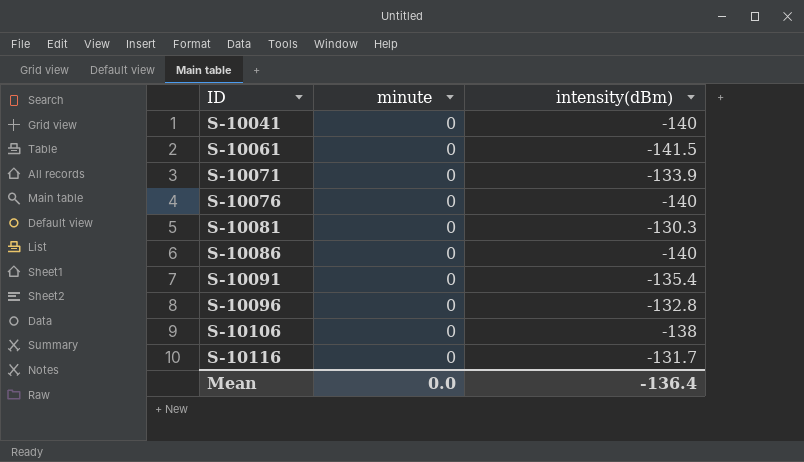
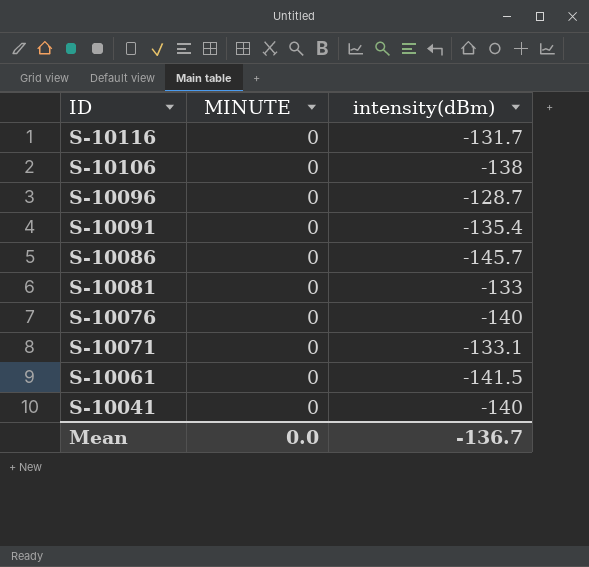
row order: ID ascending -> ID descending
column name: minute -> MINUTE
S-10096 | intensity(dBm): -132.8 -> -128.7
S-10086 | intensity(dBm): -140 -> -145.7
S-10081 | intensity(dBm): -130.3 -> -133
S-10071 | intensity(dBm): -133.9 -> -133.1
Mean | intensity(dBm): -136.4 -> -136.7

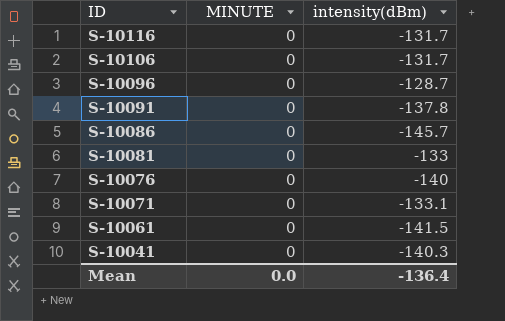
S-10106 | intensity(dBm): -138 -> -131.7
S-10091 | intensity(dBm): -135.4 -> -137.8
S-10041 | intensity(dBm): -140 -> -140.3
Mean | intensity(dBm): -136.7 -> -136.4

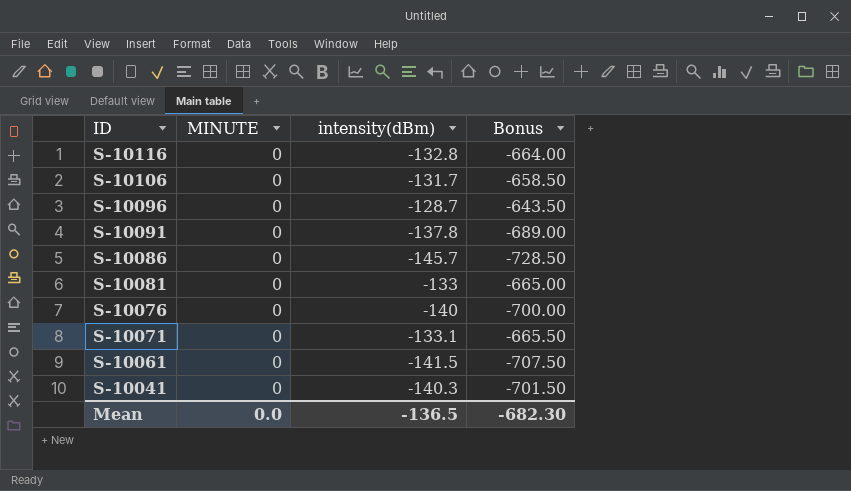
column Bonus | formula: none -> [intensity(dBm)] * 5
S-10116 | intensity(dBm): -131.7 -> -132.8
Mean | intensity(dBm): -136.4 -> -136.5

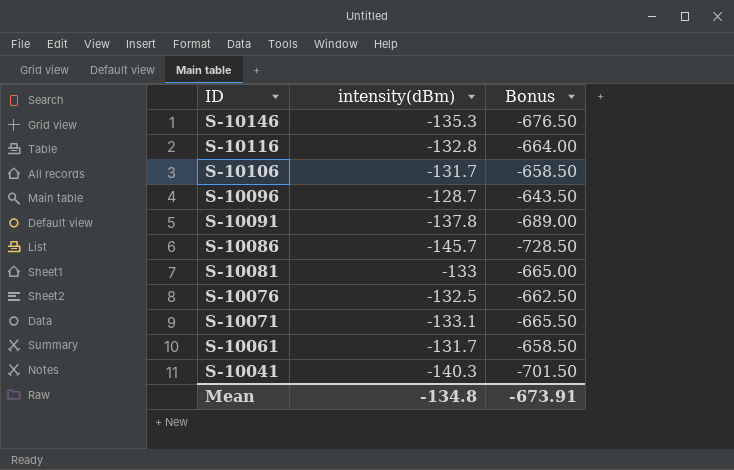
column MINUTE | position: 2 -> none
row S-10146: none -> -135.3 | -676.50
S-10076 | intensity(dBm): -140 -> -132.5
S-10076 | Bonus: -700.00 -> -662.50
S-10061 | intensity(dBm): -141.5 -> -131.7
S-10061 | Bonus: -707.50 -> -658.50
Mean | intensity(dBm): -136.5 -> -134.8
Mean | Bonus: -682.30 -> -673.91

